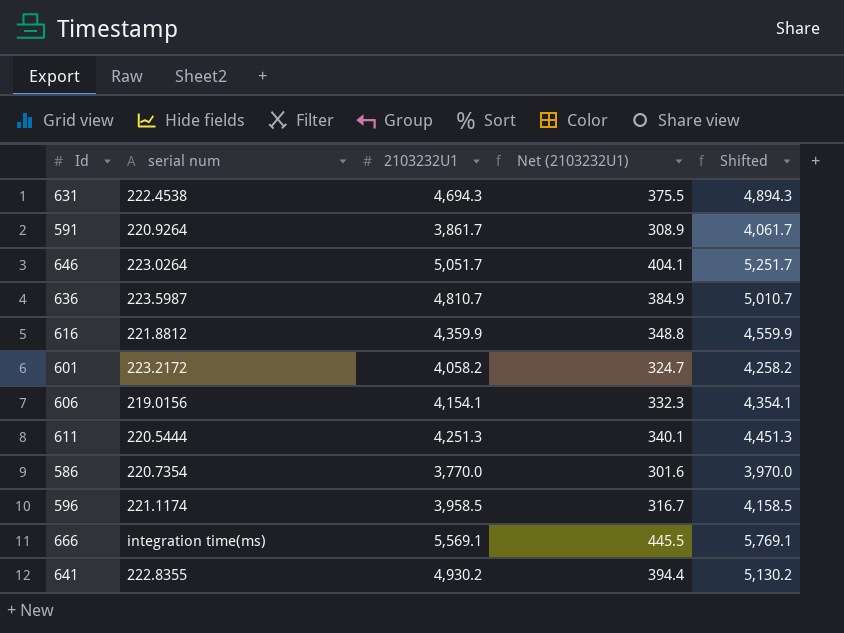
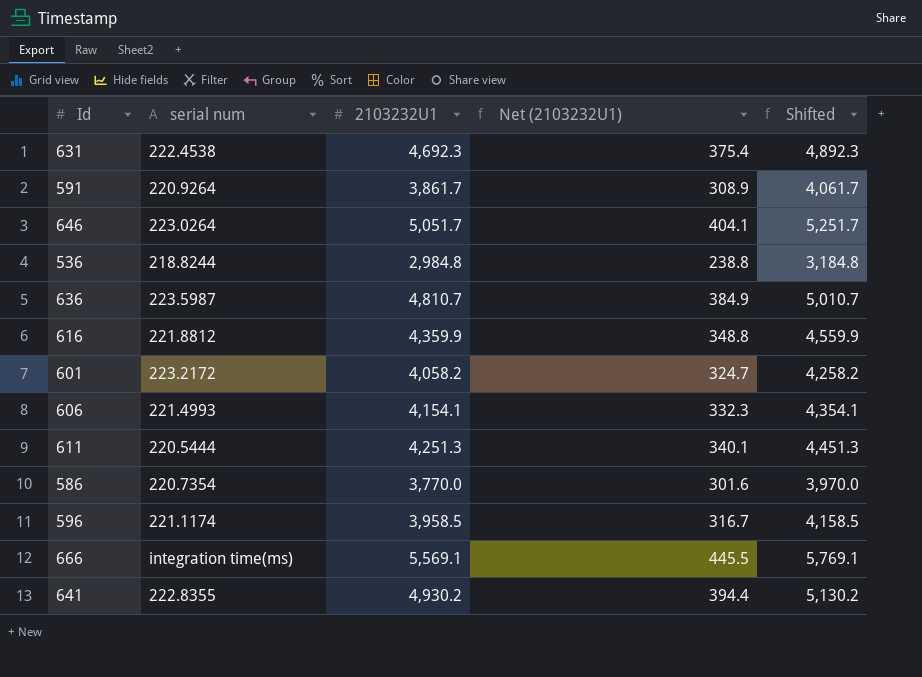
631 | 2103232U1: 4,694.3 -> 4,692.3
631 | Net (2103232U1): 375.5 -> 375.4
631 | Shifted: 4,894.3 -> 4,892.3
row 536: none -> 218.8244 | 2,984.8 | 238.8 | 3,184.8
606 | serial num: 219.0156 -> 221.4993

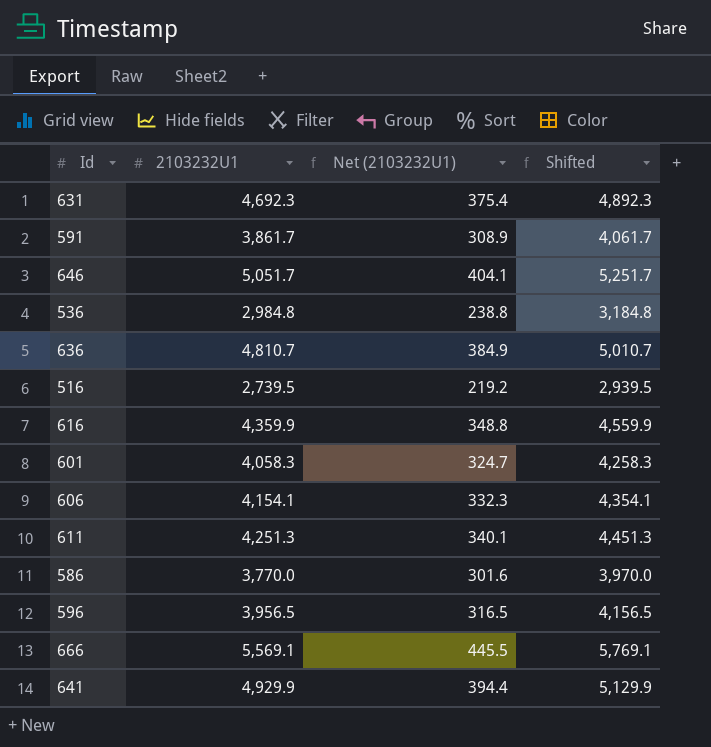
column serial num | position: 2 -> none
row 516: none -> 2,739.5 | 219.2 | 2,939.5
601 | 2103232U1: 4,058.2 -> 4,058.3
601 | Shifted: 4,258.2 -> 4,258.3
596 | 2103232U1: 3,958.5 -> 3,956.5
596 | Net (2103232U1): 316.7 -> 316.5
596 | Shifted: 4,158.5 -> 4,156.5
641 | 2103232U1: 4,930.2 -> 4,929.9
641 | Shifted: 5,130.2 -> 5,129.9

